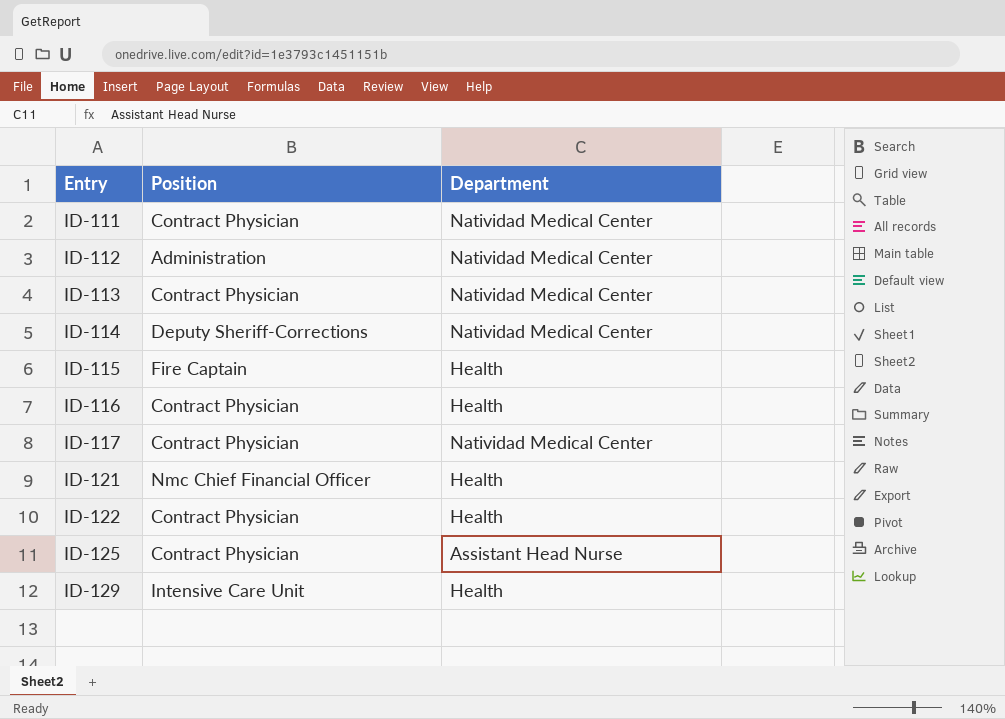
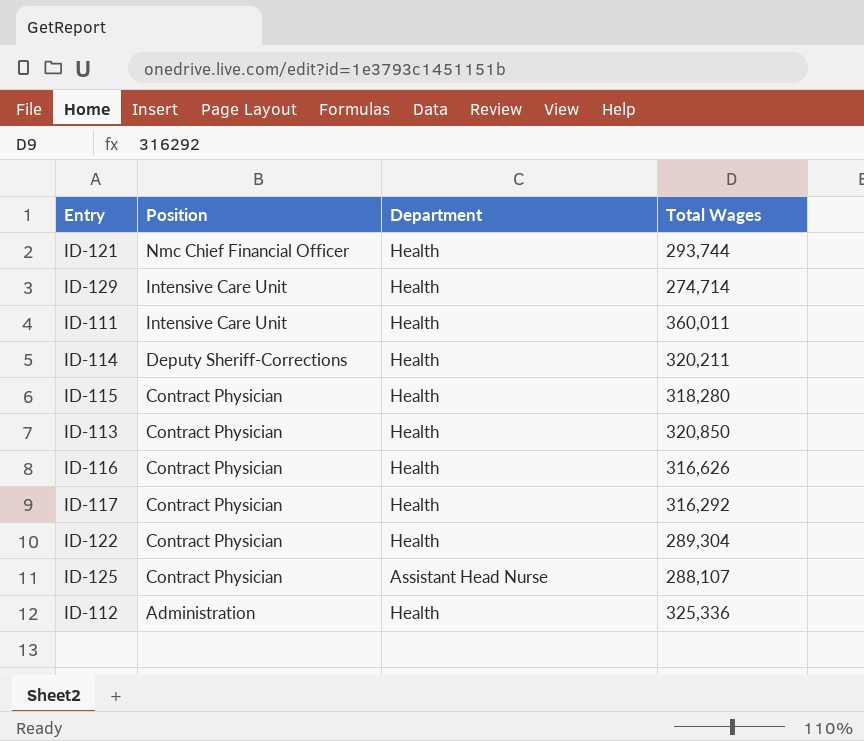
row order: Entry ascending -> Position descending
column Total Wages | position: none -> 4
ID-111 | Position: Contract Physician -> Intensive Care Unit
ID-111 | Department: Natividad Medical Center -> Health
ID-114 | Department: Natividad Medical Center -> Health
ID-115 | Position: Fire Captain -> Contract Physician
ID-113 | Department: Natividad Medical Center -> Health
ID-117 | Department: Natividad Medical Center -> Health
ID-112 | Department: Natividad Medical Center -> Health

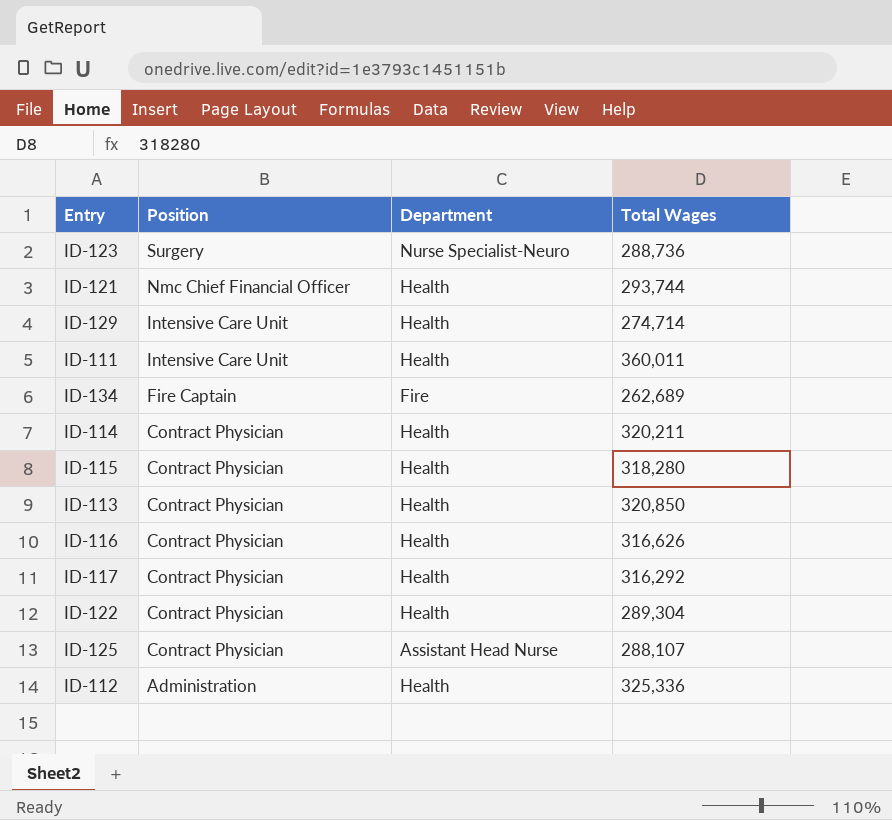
row ID-123: none -> Surgery | Nurse Specialist-Neuro | 288,736
row ID-134: none -> Fire Captain | Fire | 262,689
ID-114 | Position: Deputy Sheriff-Corrections -> Contract Physician

